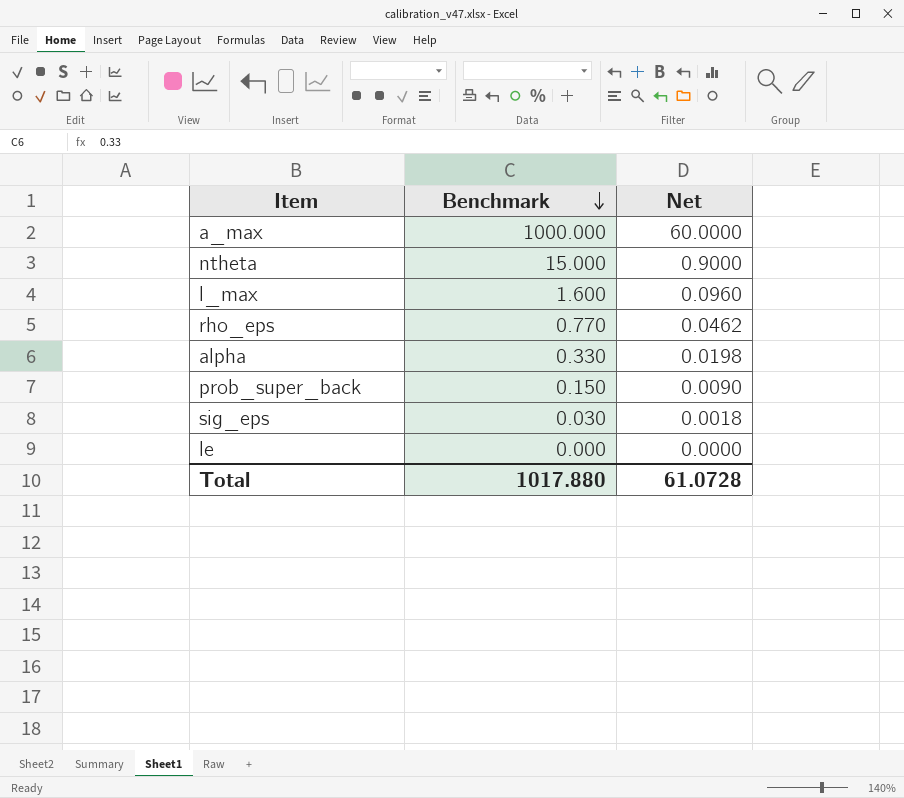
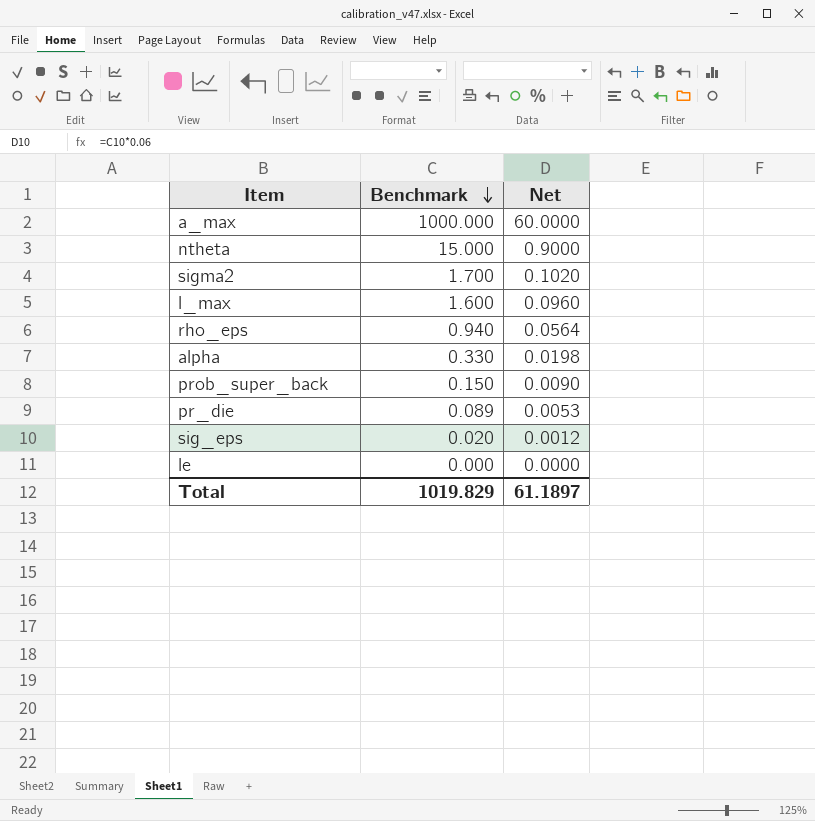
row sigma2: none -> 1.700 | 0.1020
rho_eps | Benchmark: 0.770 -> 0.940
rho_eps | Net: 0.0462 -> 0.0564
row pr_die: none -> 0.089 | 0.0053
sig_eps | Benchmark: 0.030 -> 0.020
sig_eps | Net: 0.0018 -> 0.0012
Total | Benchmark: 1017.880 -> 1019.829
Total | Net: 61.0728 -> 61.1897

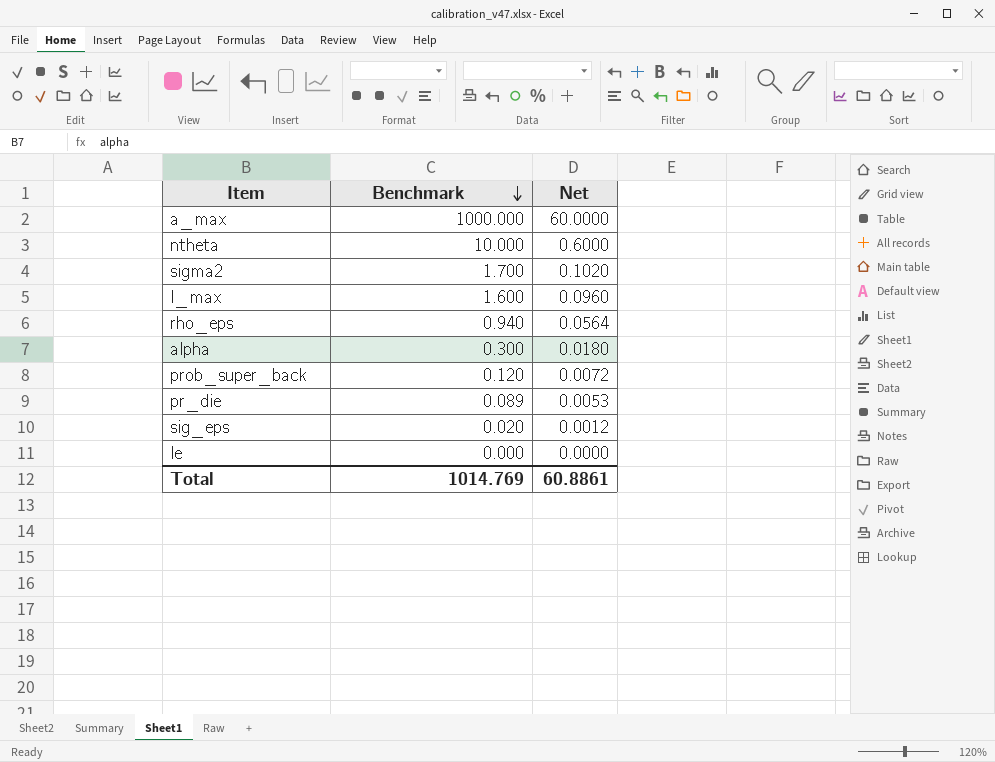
ntheta | Benchmark: 15.000 -> 10.000
ntheta | Net: 0.9000 -> 0.6000
alpha | Benchmark: 0.330 -> 0.300
alpha | Net: 0.0198 -> 0.0180
prob_super_back | Benchmark: 0.150 -> 0.120
prob_super_back | Net: 0.0090 -> 0.0072
Total | Benchmark: 1019.829 -> 1014.769
Total | Net: 61.1897 -> 60.8861

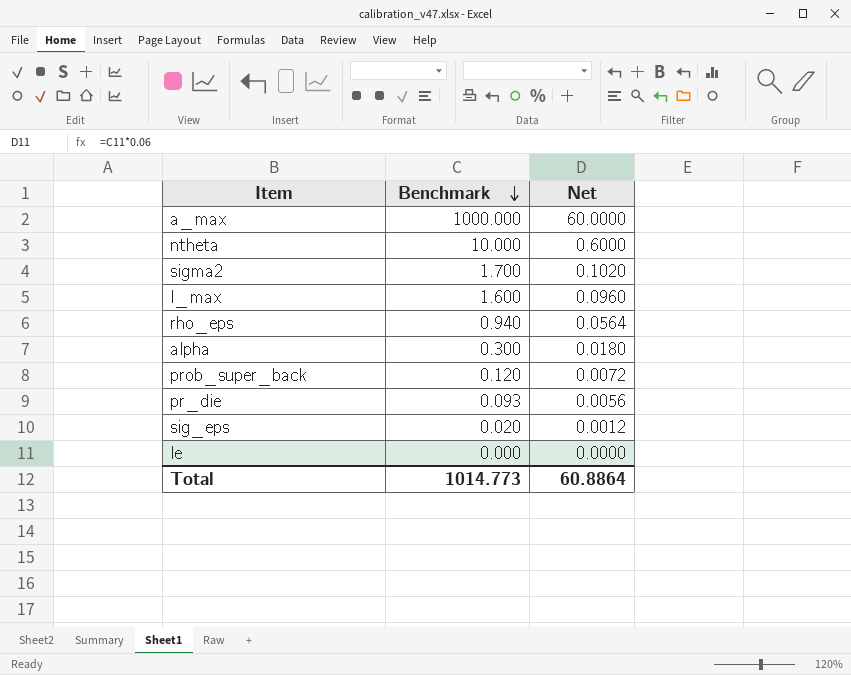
pr_die | Benchmark: 0.089 -> 0.093
pr_die | Net: 0.0053 -> 0.0056
Total | Benchmark: 1014.769 -> 1014.773
Total | Net: 60.8861 -> 60.8864

